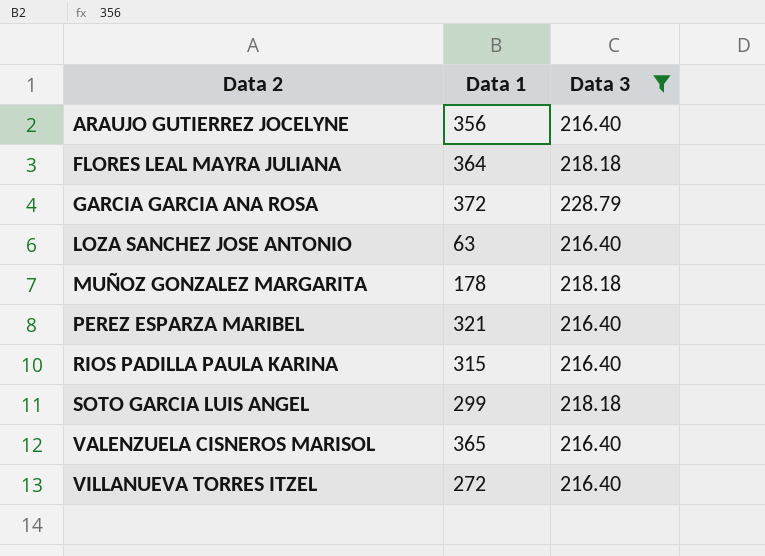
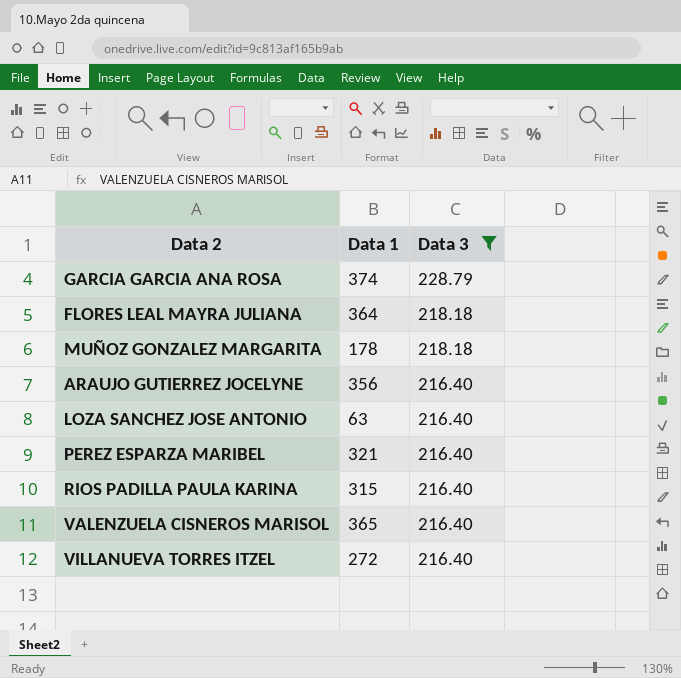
row order: Data 2 ascending -> Data 3 descending
row SOTO GARCIA LUIS ANGEL: 299 | 218.18 -> none
GARCIA GARCIA ANA ROSA | Data 1: 372 -> 374

